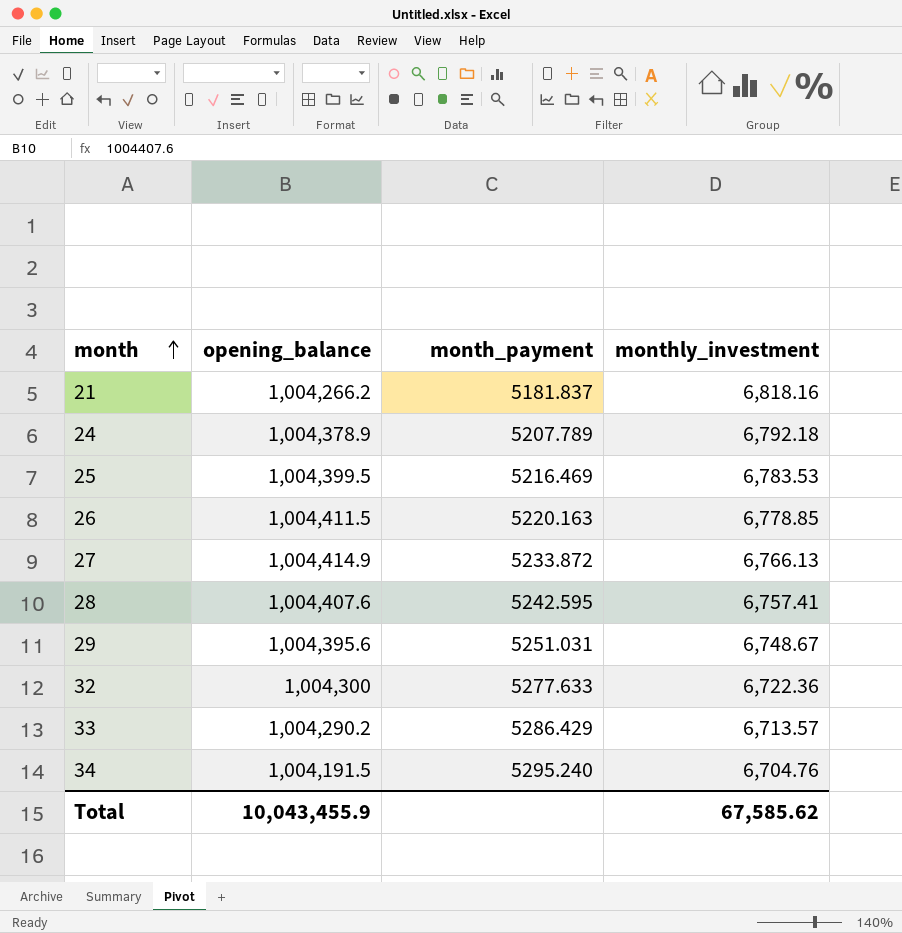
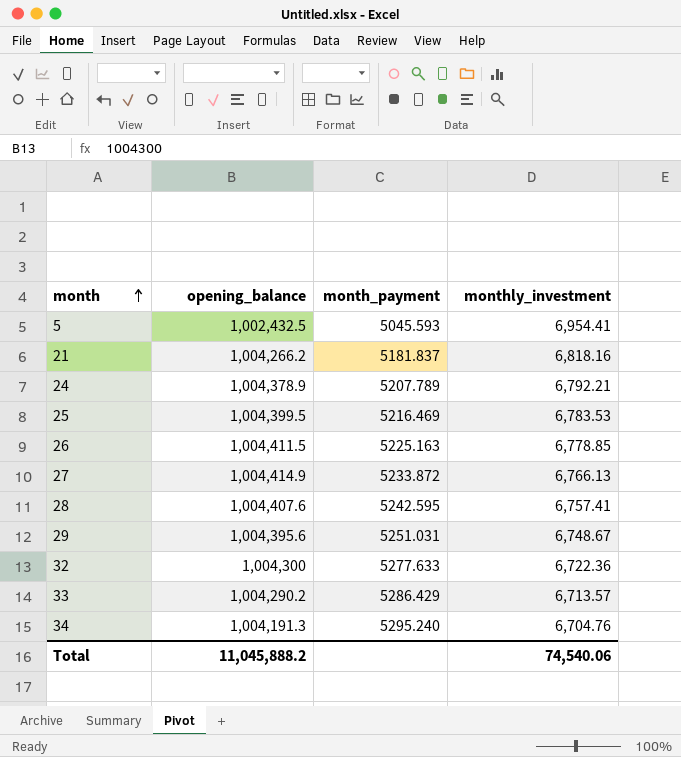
row 5: none -> 1,002,432.5 | 5045.593 | 6,954.41
24 | monthly_investment: 6,792.18 -> 6,792.21
26 | month_payment: 5220.163 -> 5225.163
34 | opening_balance: 1,004,191.5 -> 1,004,191.3
Total | opening_balance: 10,043,455.9 -> 11,045,888.2
Total | monthly_investment: 67,585.62 -> 74,540.06

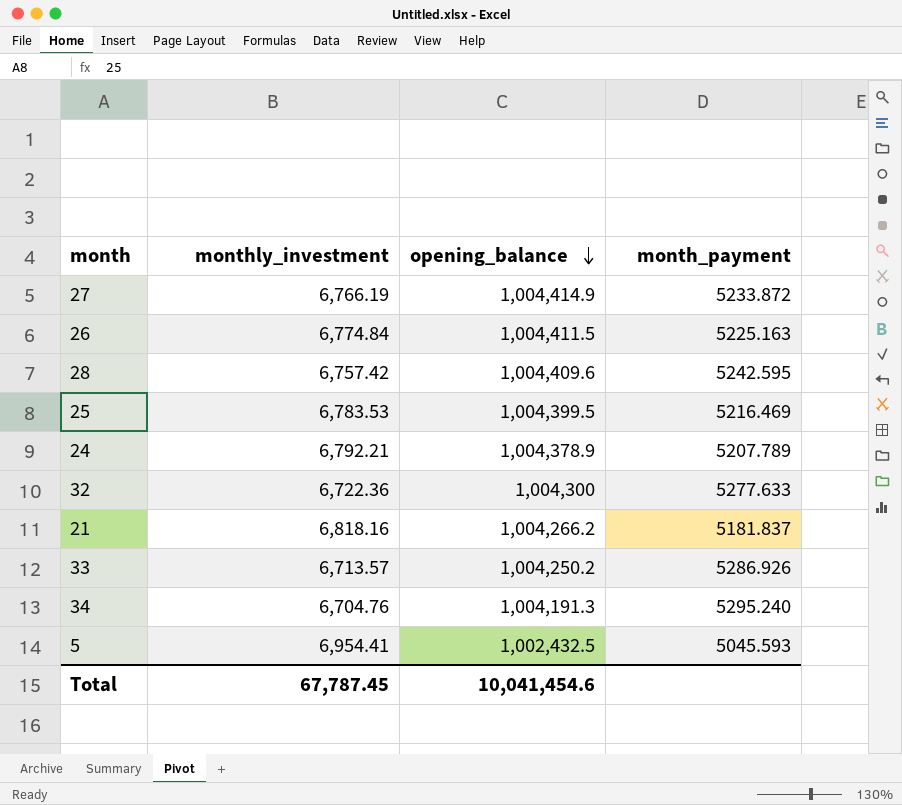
row order: month ascending -> opening_balance descending
column monthly_investment | position: 4 -> 2
row 29: 1,004,395.6 | 5251.031 | 6,748.67 -> none
27 | monthly_investment: 6,766.13 -> 6,766.19
26 | monthly_investment: 6,778.85 -> 6,774.84
28 | monthly_investment: 6,757.41 -> 6,757.42
28 | opening_balance: 1,004,407.6 -> 1,004,409.6
33 | opening_balance: 1,004,290.2 -> 1,004,250.2
33 | month_payment: 5286.429 -> 5286.926
Total | monthly_investment: 74,540.06 -> 67,787.45
Total | opening_balance: 11,045,888.2 -> 10,041,454.6

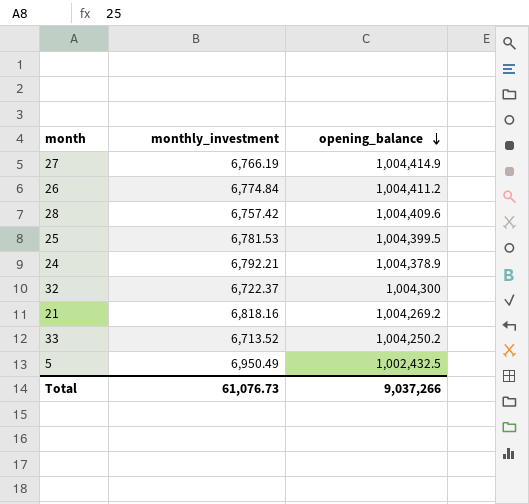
column month_payment | position: 4 -> none
row 34: 6,704.76 | 1,004,191.3 | 5295.240 -> none
26 | opening_balance: 1,004,411.5 -> 1,004,411.2
25 | monthly_investment: 6,783.53 -> 6,781.53
32 | monthly_investment: 6,722.36 -> 6,722.37
21 | opening_balance: 1,004,266.2 -> 1,004,269.2
33 | monthly_investment: 6,713.57 -> 6,713.52
5 | monthly_investment: 6,954.41 -> 6,950.49
Total | monthly_investment: 67,787.45 -> 61,076.73
Total | opening_balance: 10,041,454.6 -> 9,037,266

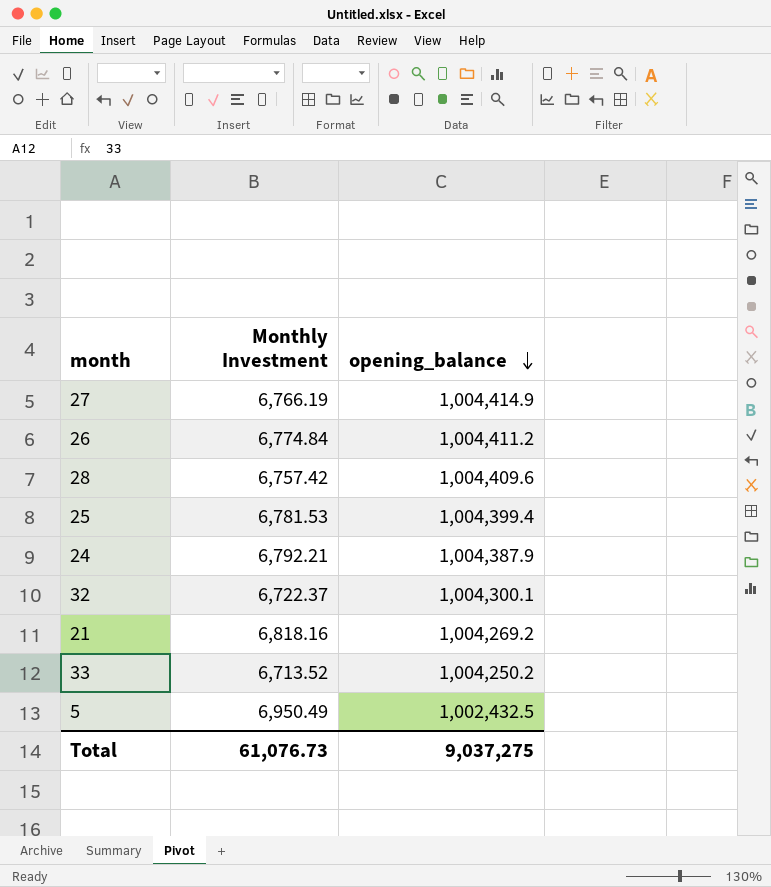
column name: monthly_investment -> Monthly Investment
25 | opening_balance: 1,004,399.5 -> 1,004,399.4
24 | opening_balance: 1,004,378.9 -> 1,004,387.9
32 | opening_balance: 1,004,300 -> 1,004,300.1
Total | opening_balance: 9,037,266 -> 9,037,275

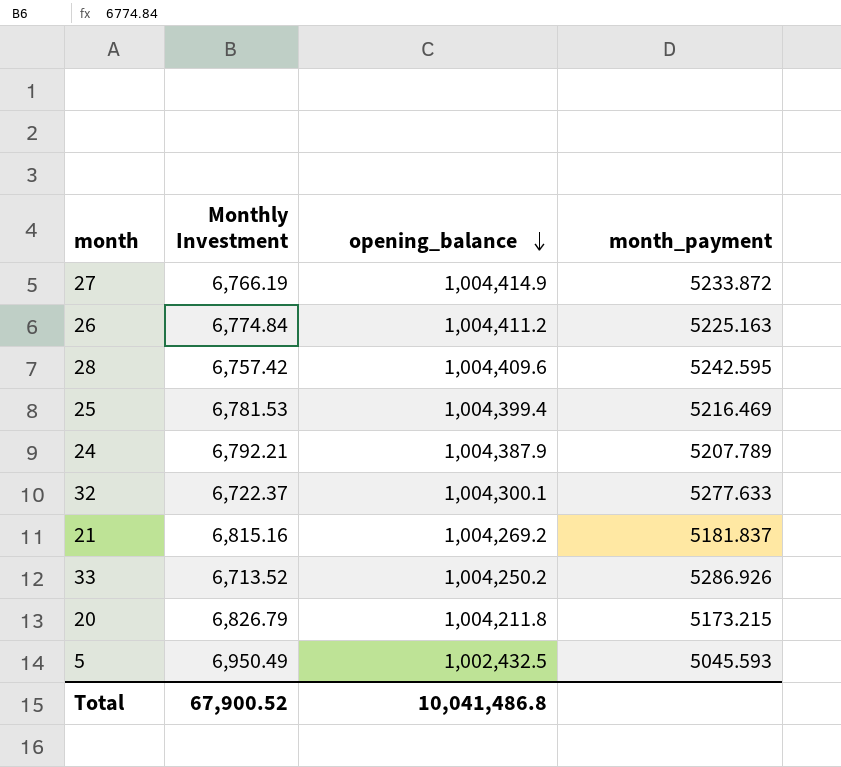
column month_payment | position: none -> 4
21 | Monthly Investment: 6,818.16 -> 6,815.16
row 20: none -> 6,826.79 | 1,004,211.8 | 5173.215
Total | Monthly Investment: 61,076.73 -> 67,900.52
Total | opening_balance: 9,037,275 -> 10,041,486.8

